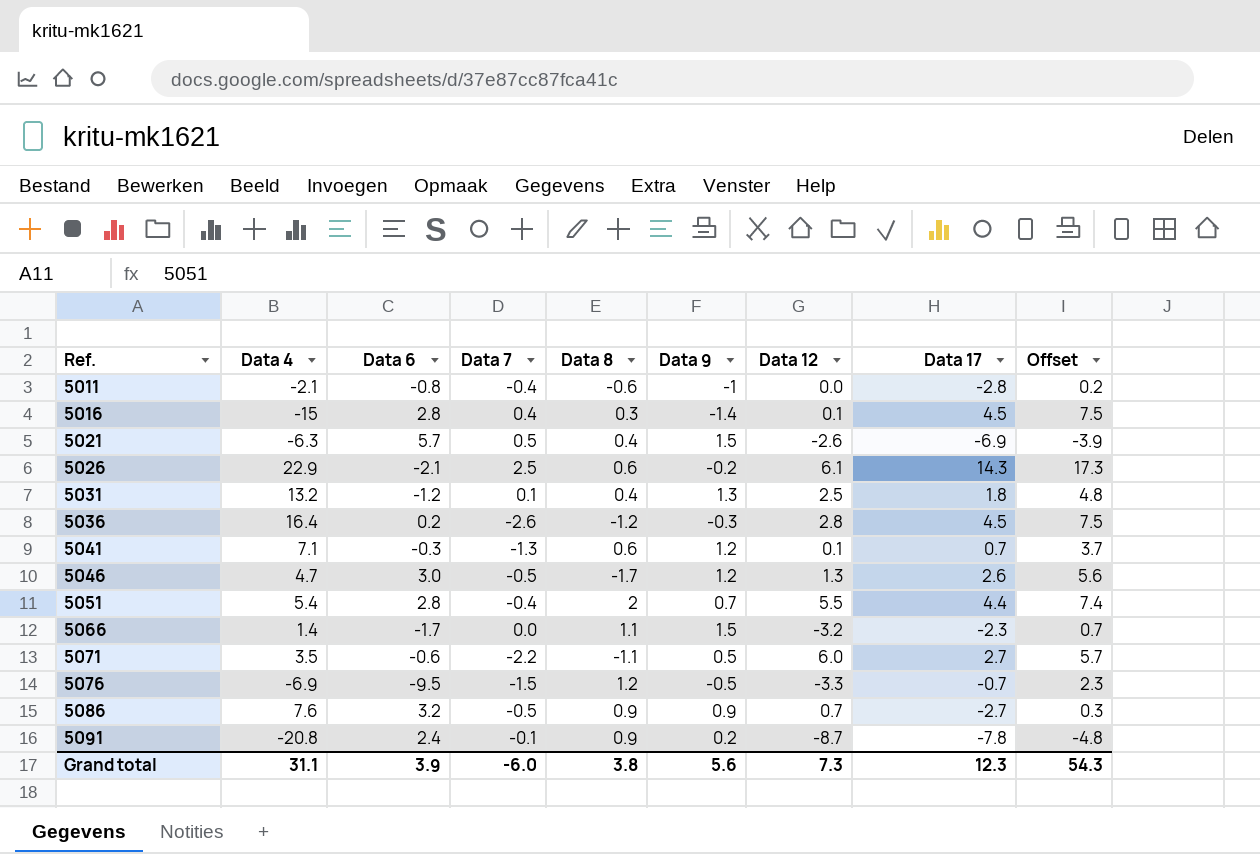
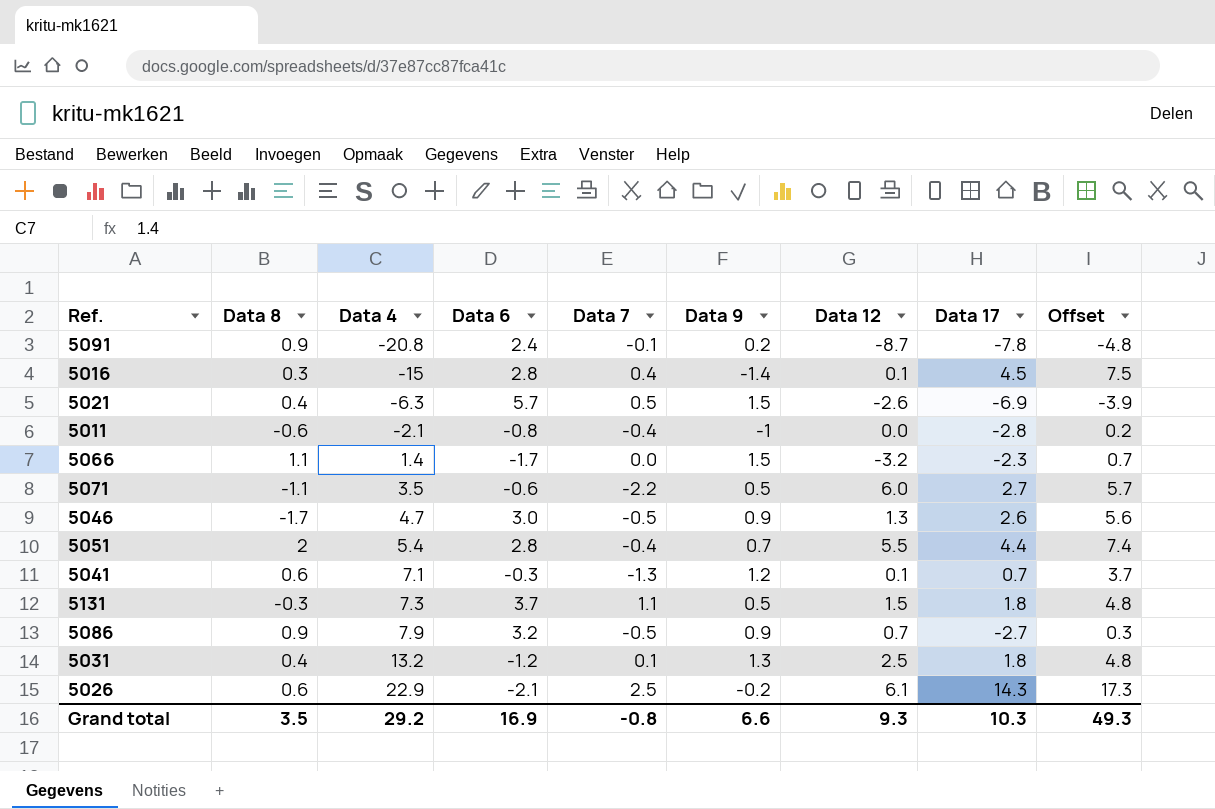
row order: Ref. ascending -> Data 4 ascending
column Data 8 | position: 5 -> 2
row 5036: 16.4 | 0.2 | -2.6 | -1.2 | -0.3 | 2.8 | 4.5 | 7.5 -> none
row 5076: -6.9 | -9.5 | -1.5 | 1.2 | -0.5 | -3.3 | -0.7 | 2.3 -> none
5046 | Data 9: 1.2 -> 0.9
row 5131: none -> -0.3 | 7.3 | 3.7 | 1.1 | 0.5 | 1.5 | 1.8 | 4.8
5086 | Data 4: 7.6 -> 7.9
Grand total | Data 8: 3.8 -> 3.5
Grand total | Data 4: 31.1 -> 29.2
Grand total | Data 6: 3.9 -> 16.9
Grand total | Data 7: -6.0 -> -0.8
Grand total | Data 9: 5.6 -> 6.6
Grand total | Data 12: 7.3 -> 9.3
Grand total | Data 17: 12.3 -> 10.3
Grand total | Offset: 54.3 -> 49.3

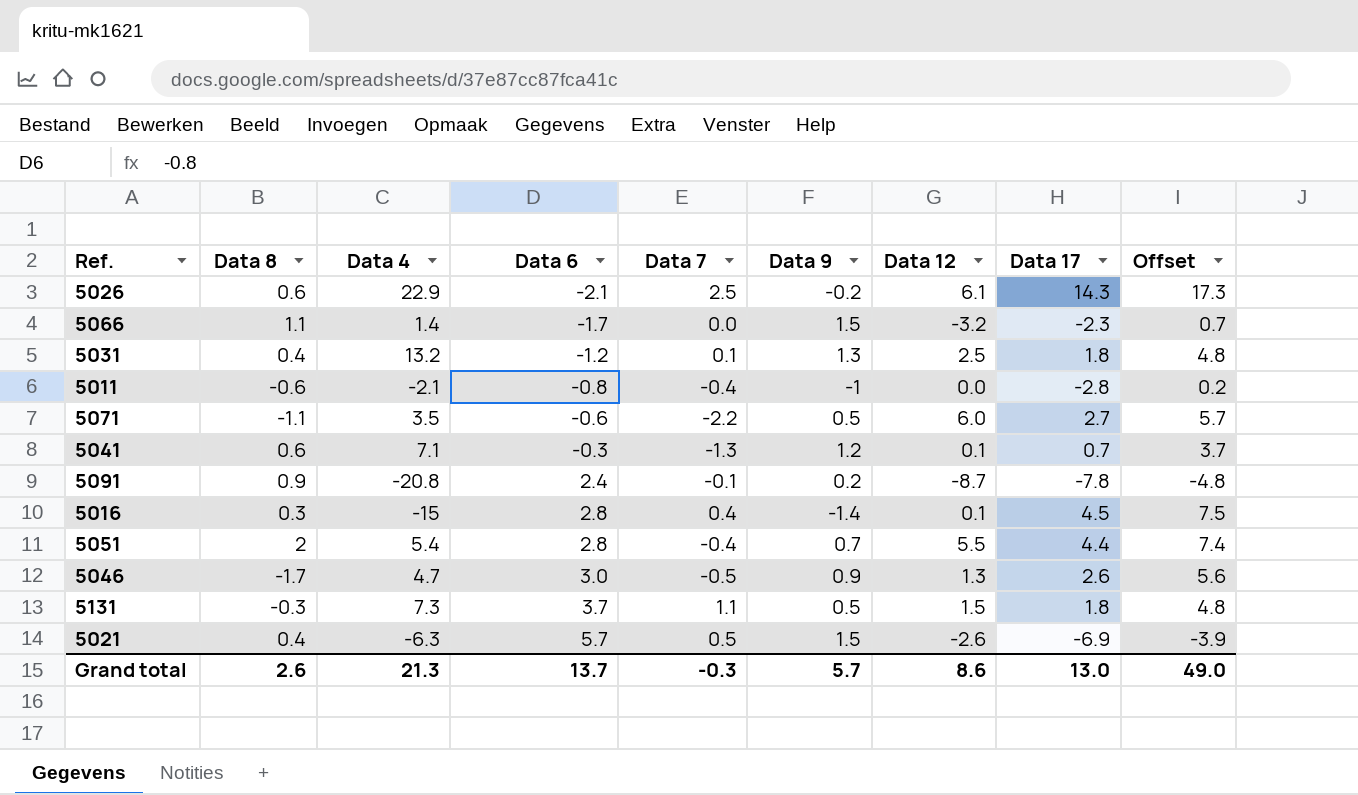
row order: Data 4 ascending -> Data 6 ascending
row 5086: 0.9 | 7.9 | 3.2 | -0.5 | 0.9 | 0.7 | -2.7 | 0.3 -> none
Grand total | Data 8: 3.5 -> 2.6
Grand total | Data 4: 29.2 -> 21.3
Grand total | Data 6: 16.9 -> 13.7
Grand total | Data 7: -0.8 -> -0.3
Grand total | Data 9: 6.6 -> 5.7
Grand total | Data 12: 9.3 -> 8.6
Grand total | Data 17: 10.3 -> 13.0
Grand total | Offset: 49.3 -> 49.0

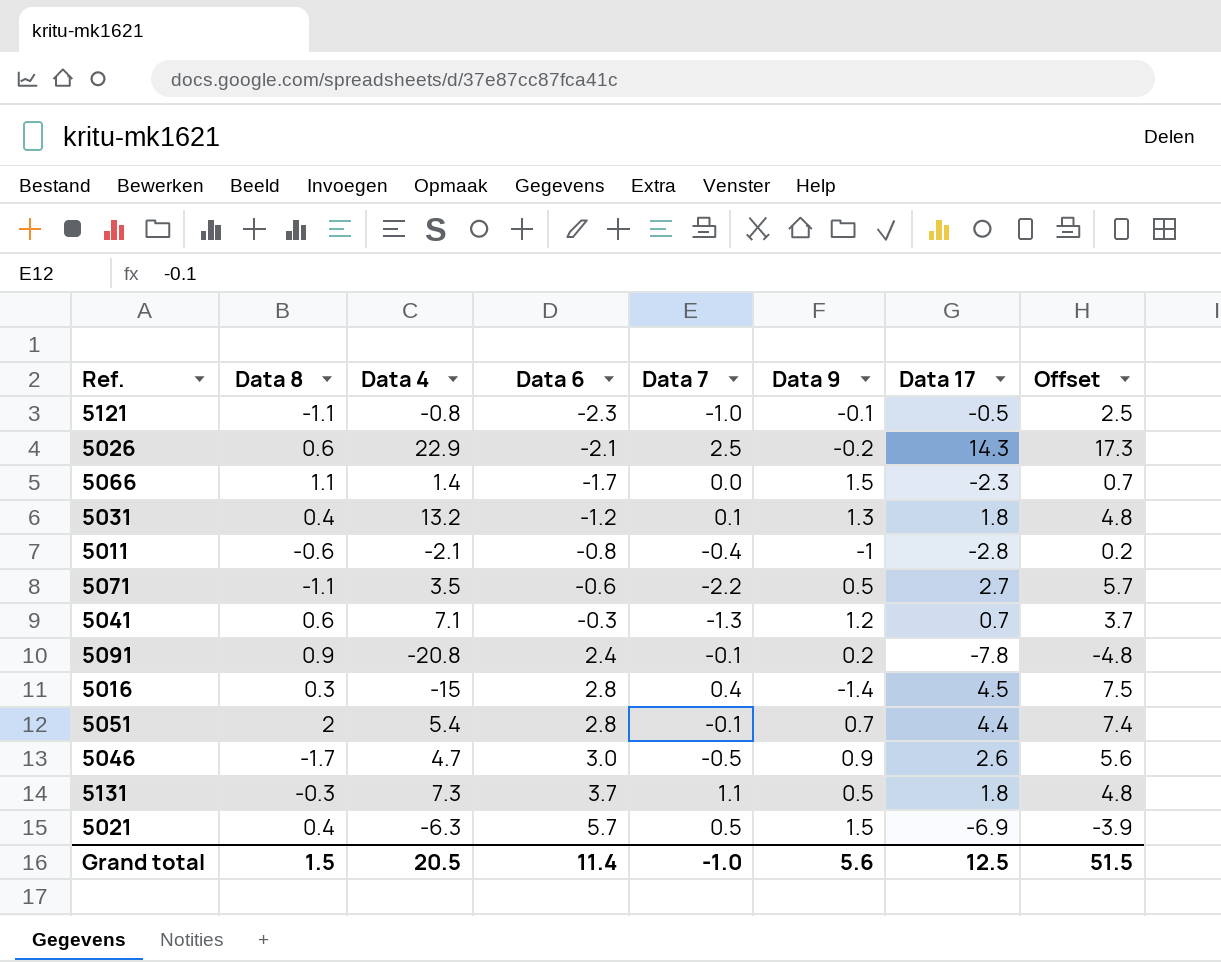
column Data 12 | position: 7 -> none
row 5121: none -> -1.1 | -0.8 | -2.3 | -1.0 | -0.1 | -0.5 | 2.5
5051 | Data 7: -0.4 -> -0.1
Grand total | Data 8: 2.6 -> 1.5
Grand total | Data 4: 21.3 -> 20.5
Grand total | Data 6: 13.7 -> 11.4
Grand total | Data 7: -0.3 -> -1.0
Grand total | Data 9: 5.7 -> 5.6
Grand total | Data 17: 13.0 -> 12.5
Grand total | Offset: 49.0 -> 51.5

